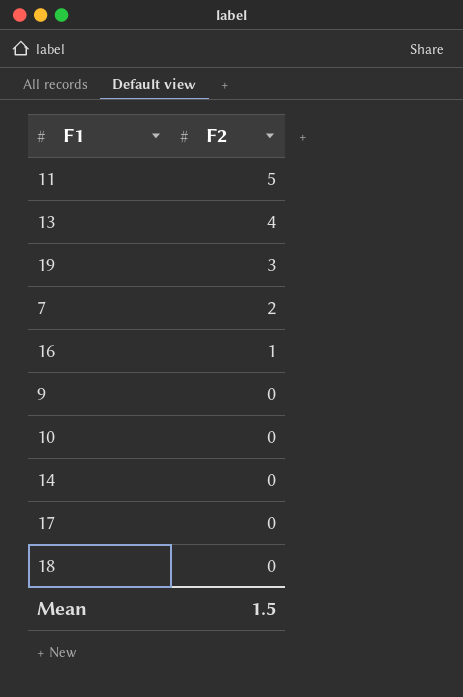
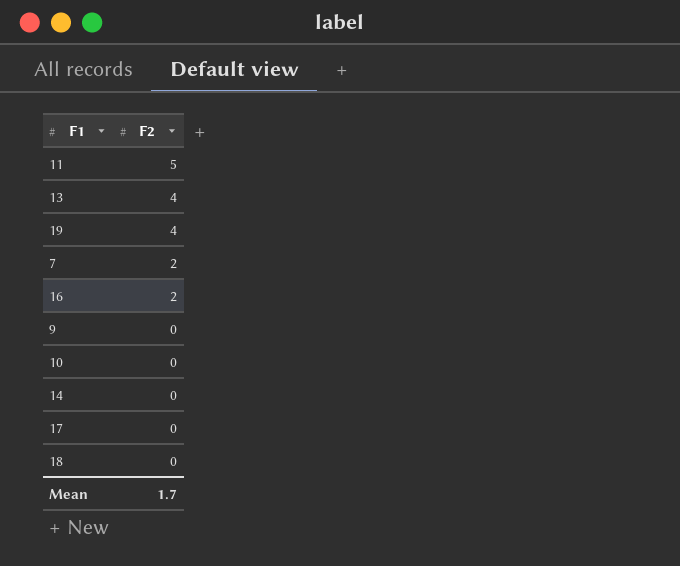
19 | F2: 3 -> 4
16 | F2: 1 -> 2
Mean | F2: 1.5 -> 1.7

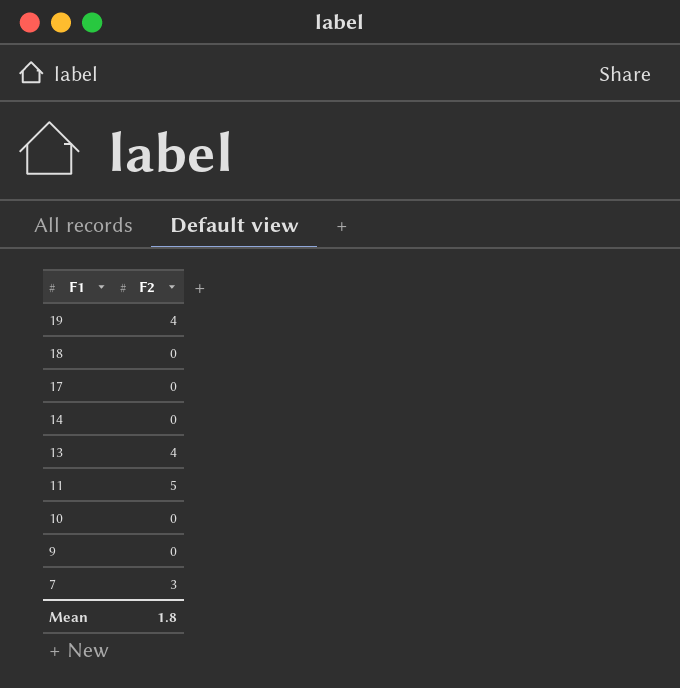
row order: F2 descending -> F1 descending
row 16: 2 -> none
7 | F2: 2 -> 3
Mean | F2: 1.7 -> 1.8

